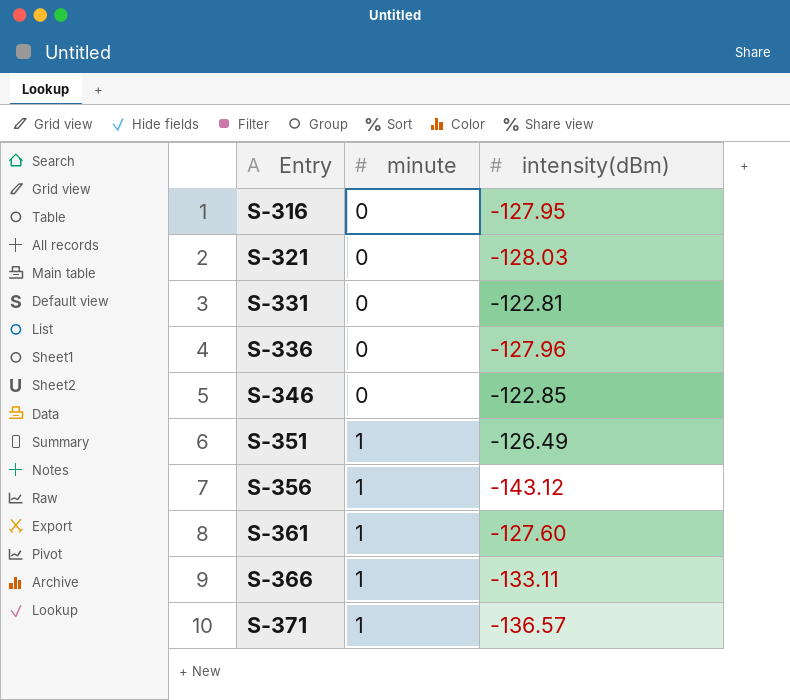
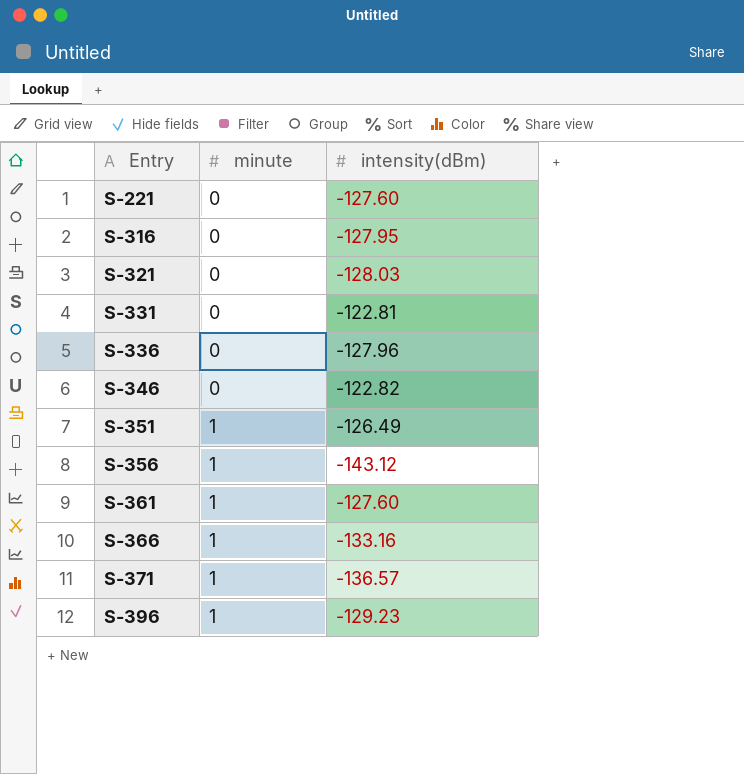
row S-221: none -> 0 | -127.60
S-346 | intensity(dBm): -122.85 -> -122.82
S-366 | intensity(dBm): -133.11 -> -133.16
row S-396: none -> 1 | -129.23

